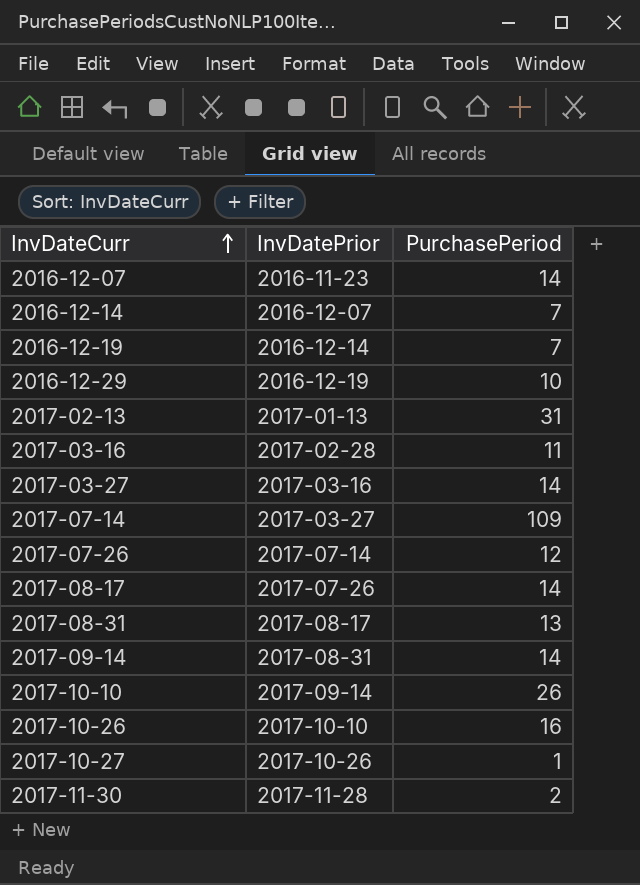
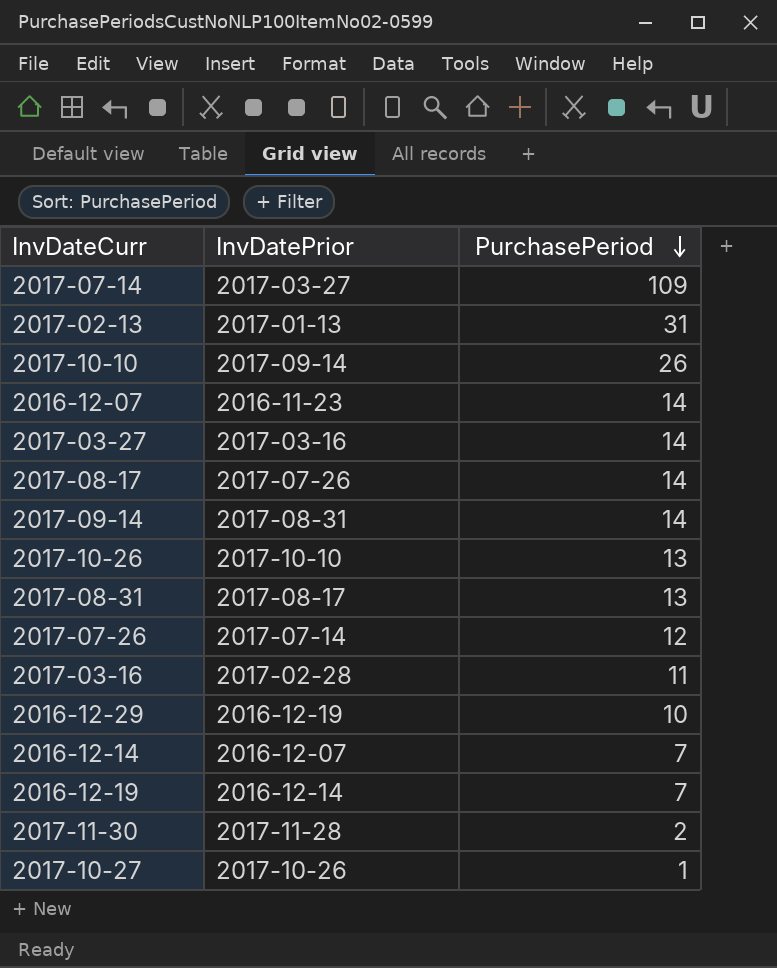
row order: InvDateCurr ascending -> PurchasePeriod descending
2017-10-26 | PurchasePeriod: 16 -> 13

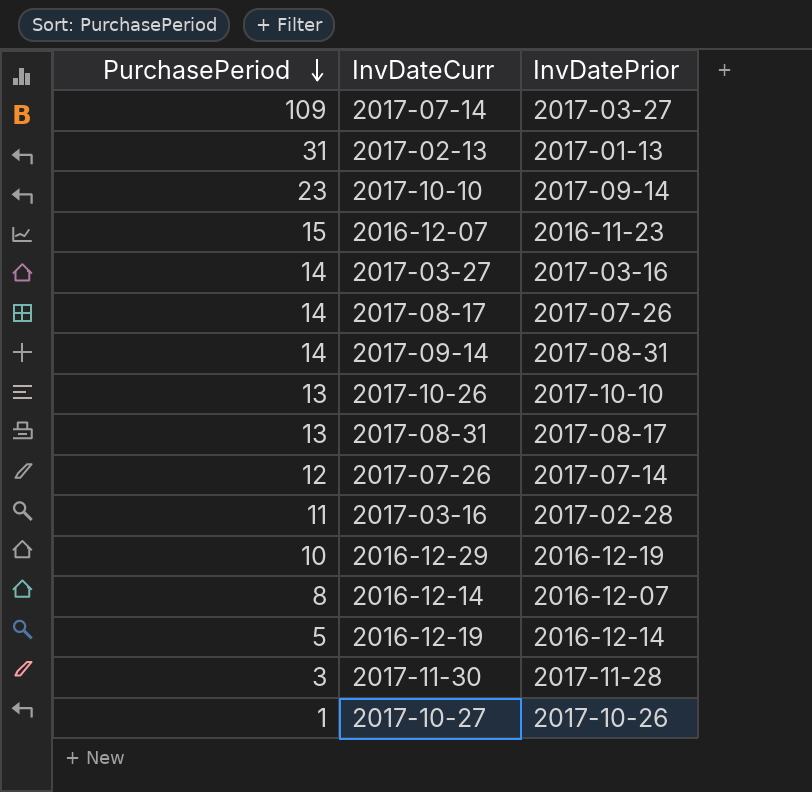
column PurchasePeriod | position: 3 -> 1
2017-10-10 | PurchasePeriod: 26 -> 23
2016-12-07 | PurchasePeriod: 14 -> 15
2016-12-14 | PurchasePeriod: 7 -> 8
2016-12-19 | PurchasePeriod: 7 -> 5
2017-11-30 | PurchasePeriod: 2 -> 3

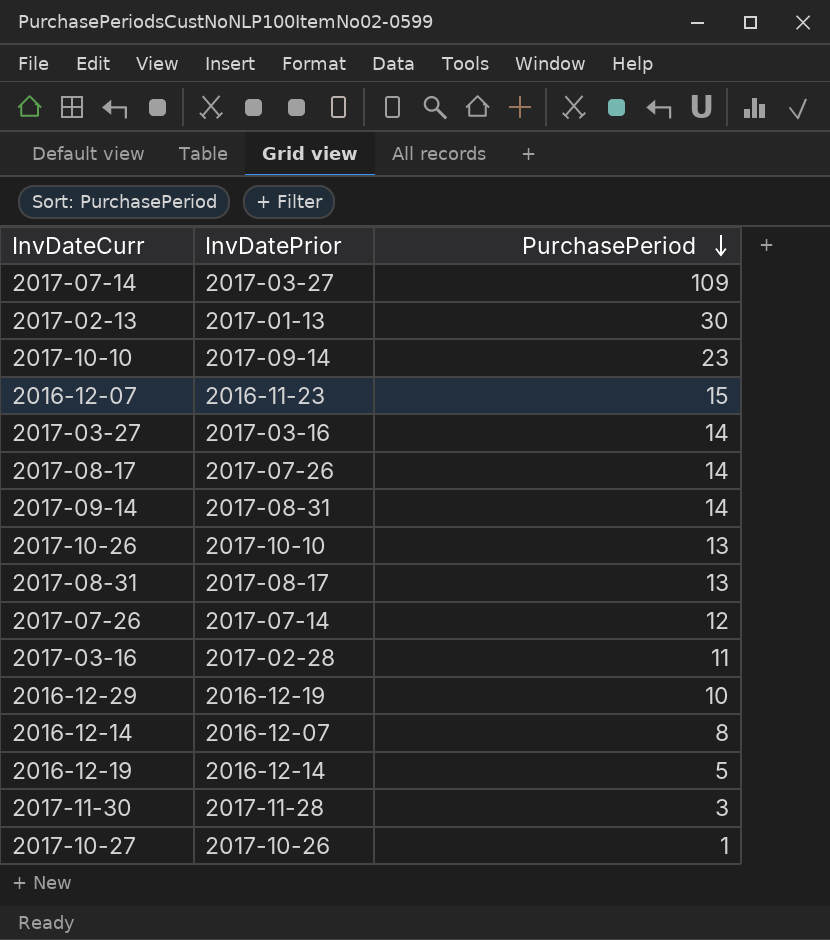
column PurchasePeriod | position: 1 -> 3
2017-02-13 | PurchasePeriod: 31 -> 30

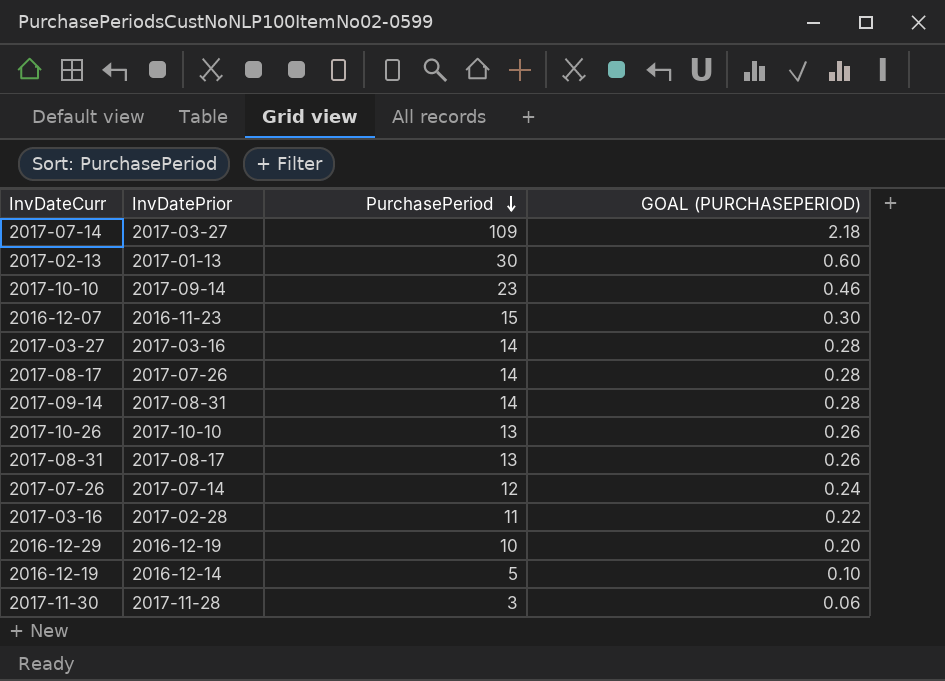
column GOAL (PURCHASEPERIOD) | formula: none -> [PurchasePeriod] * 0.02
row 2016-12-14: 2016-12-07 | 8 -> none
row 2017-10-27: 2017-10-26 | 1 -> none

